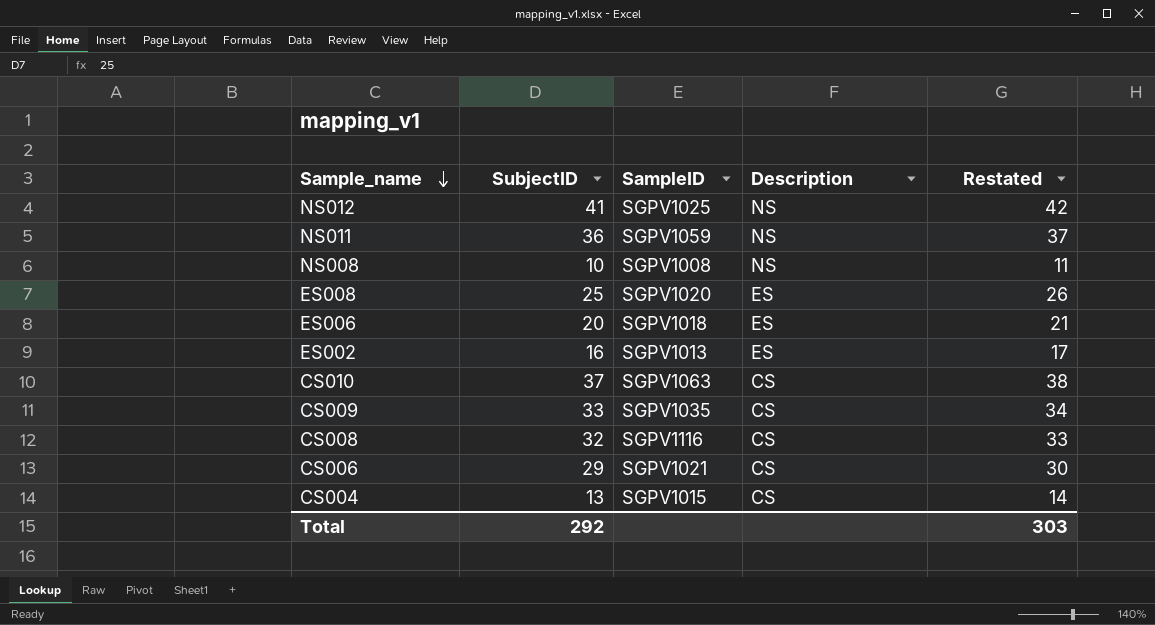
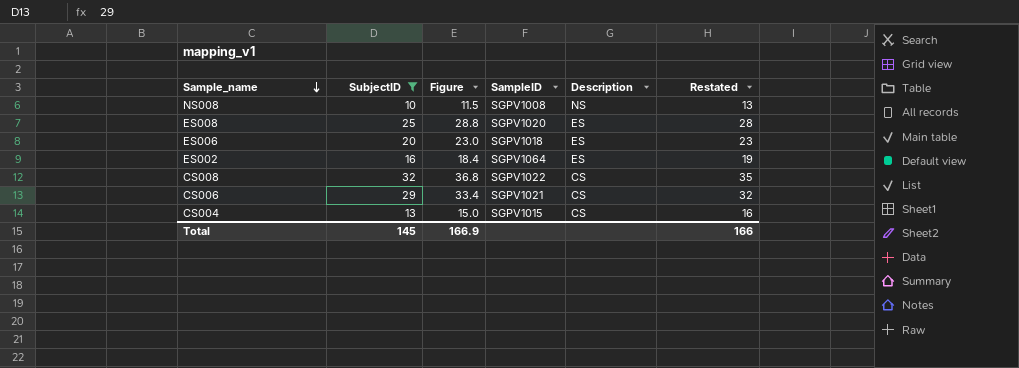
filter: none -> SubjectID <= 32
column Figure | formula: none -> [SubjectID] * 1.15
column Restated | formula: [SubjectID] + 1 -> [SubjectID] + 3
ES002 | SampleID: SGPV1013 -> SGPV1064
CS008 | SampleID: SGPV1116 -> SGPV1022
Total | SubjectID: 292 -> 145
Total | Restated: 303 -> 166

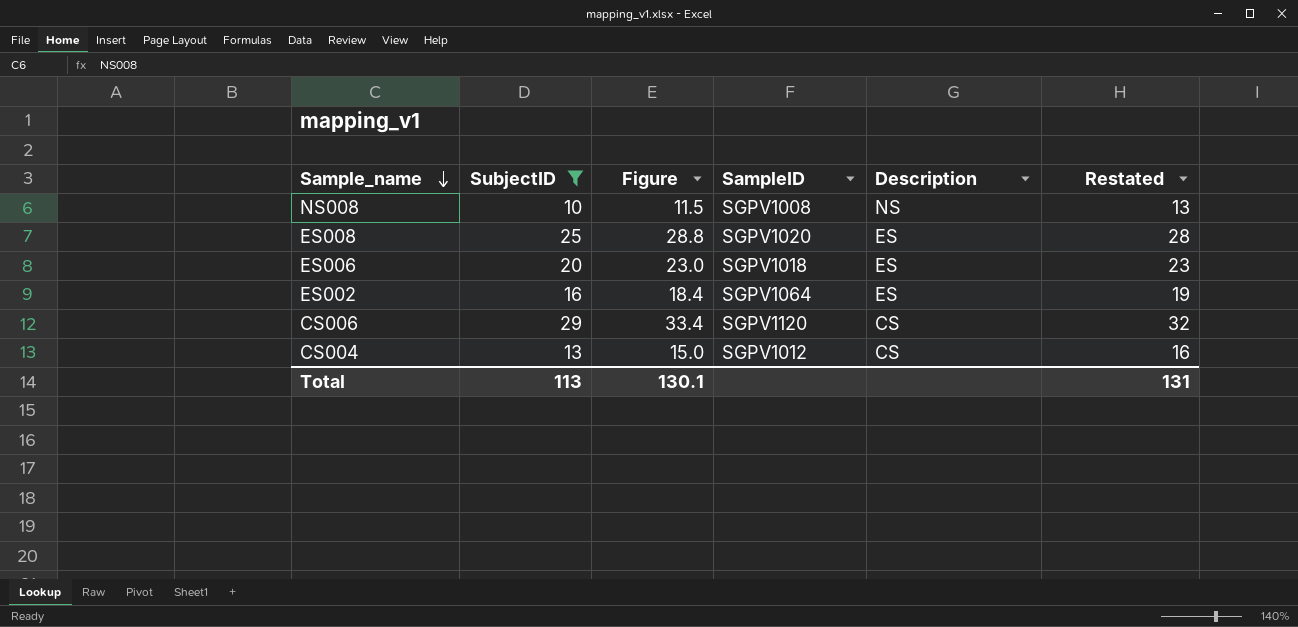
row CS008: 32 | 36.8 | SGPV1022 | CS | 35 -> none
CS006 | SampleID: SGPV1021 -> SGPV1120
CS004 | SampleID: SGPV1015 -> SGPV1012
Total | SubjectID: 145 -> 113
Total | Figure: 166.9 -> 130.1
Total | Restated: 166 -> 131

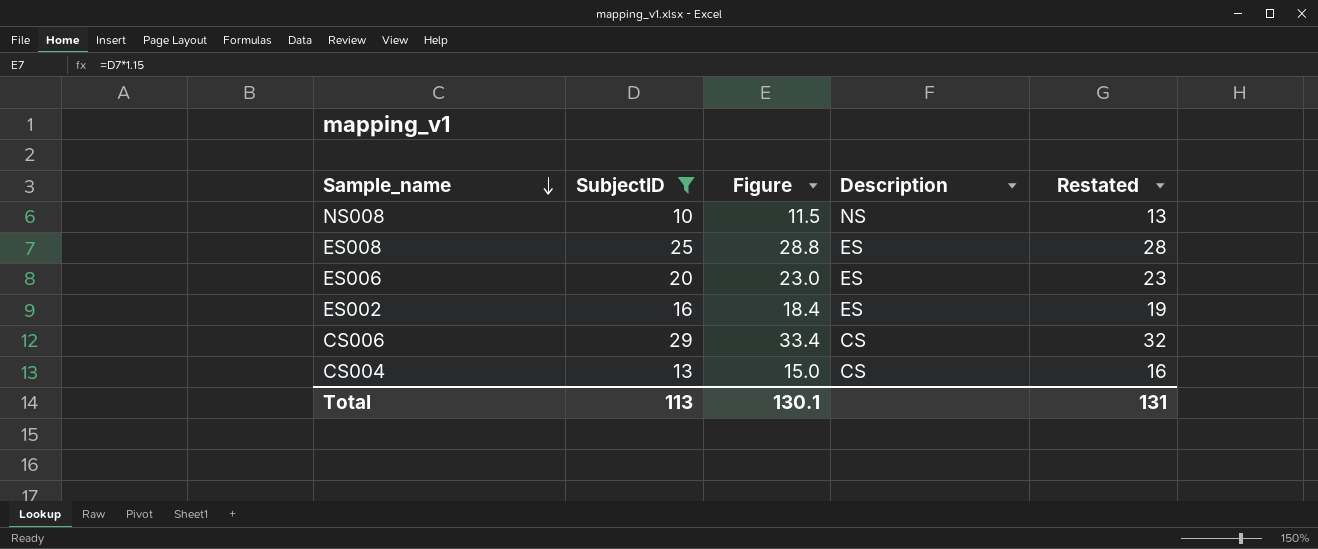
column SampleID | position: 4 -> none

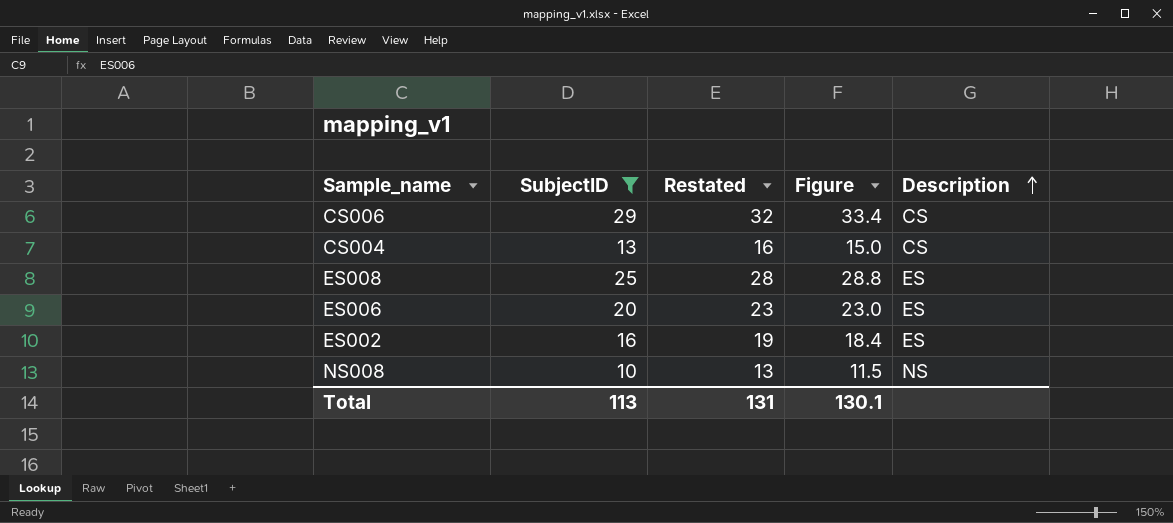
row order: Sample_name descending -> Description ascending
column Restated | position: 5 -> 3

